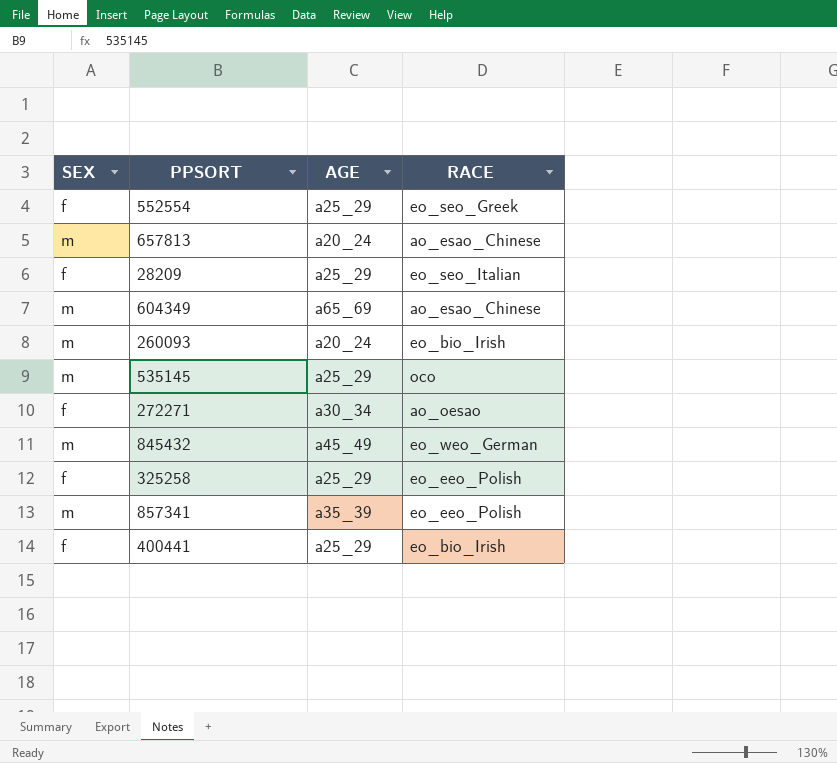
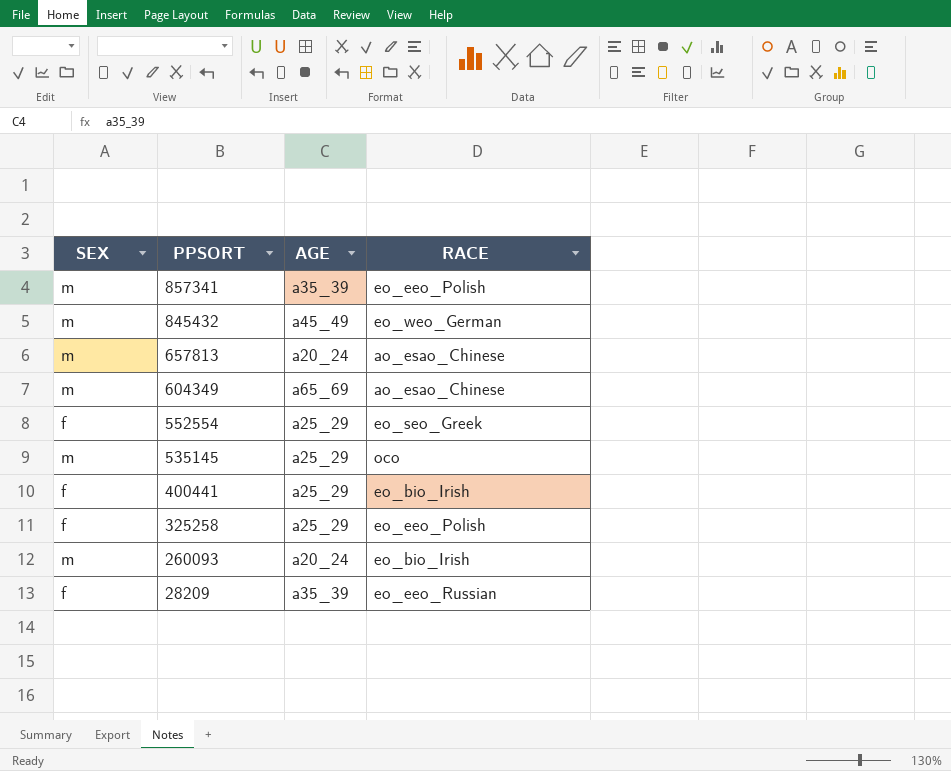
row order: none -> PPSORT descending
row 272271: f | a30_34 | ao_oesao -> none
28209 | AGE: a25_29 -> a35_39
28209 | RACE: eo_seo_Italian -> eo_eeo_Russian

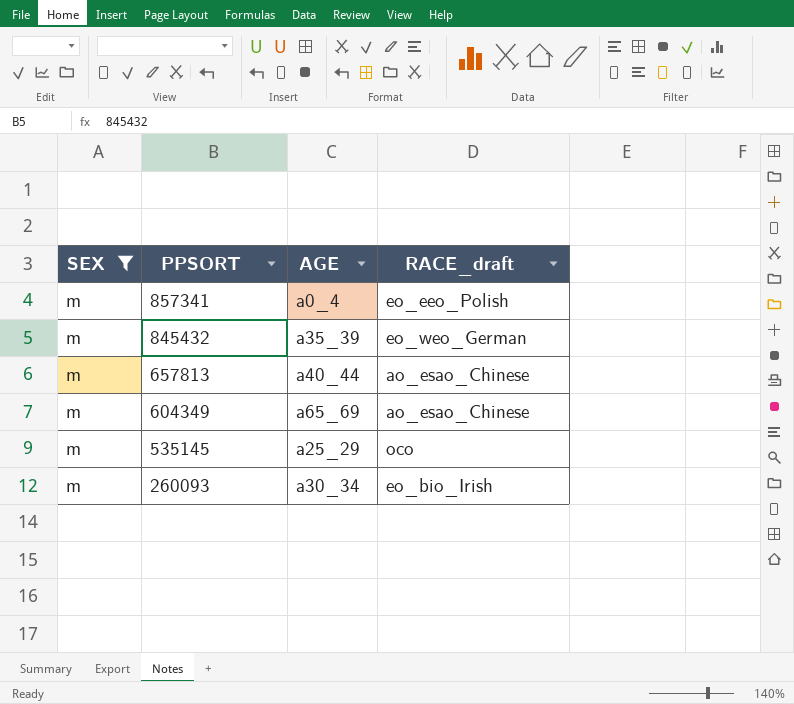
filter: none -> SEX = m
column name: RACE -> RACE_draft
857341 | AGE: a35_39 -> a0_4
845432 | AGE: a45_49 -> a35_39
657813 | AGE: a20_24 -> a40_44
260093 | AGE: a20_24 -> a30_34

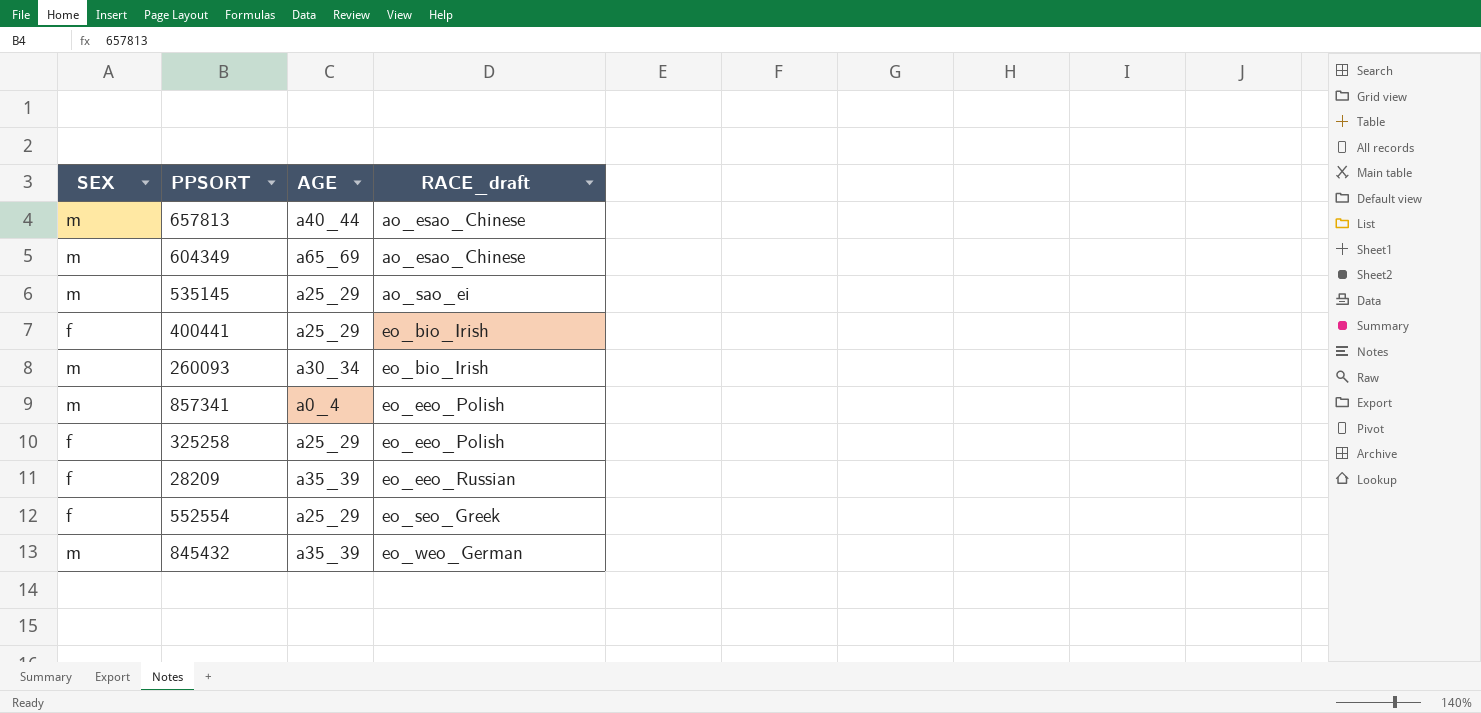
filter: SEX = m -> none
row order: PPSORT descending -> RACE_draft ascending
535145 | RACE_draft: oco -> ao_sao_ei

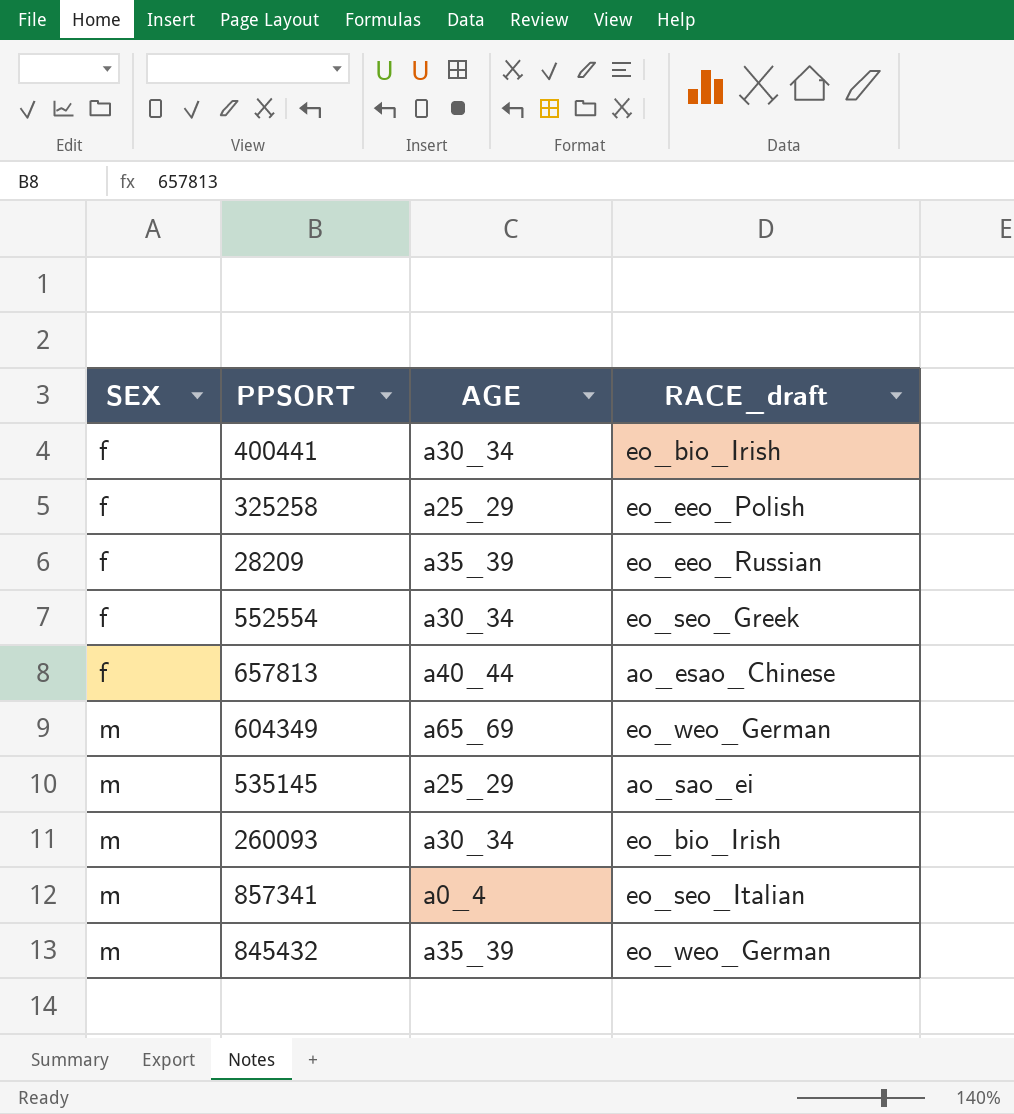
row order: RACE_draft ascending -> SEX ascending
400441 | AGE: a25_29 -> a30_34
552554 | AGE: a25_29 -> a30_34
657813 | SEX: m -> f
604349 | RACE_draft: ao_esao_Chinese -> eo_weo_German
857341 | RACE_draft: eo_eeo_Polish -> eo_seo_Italian

